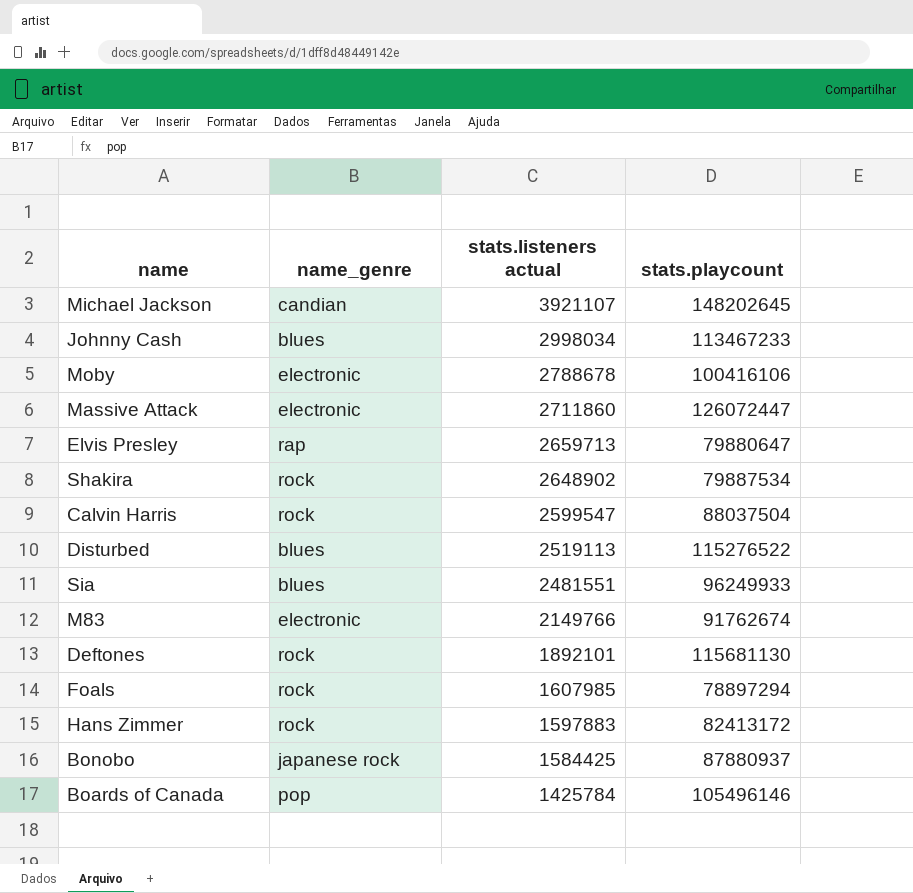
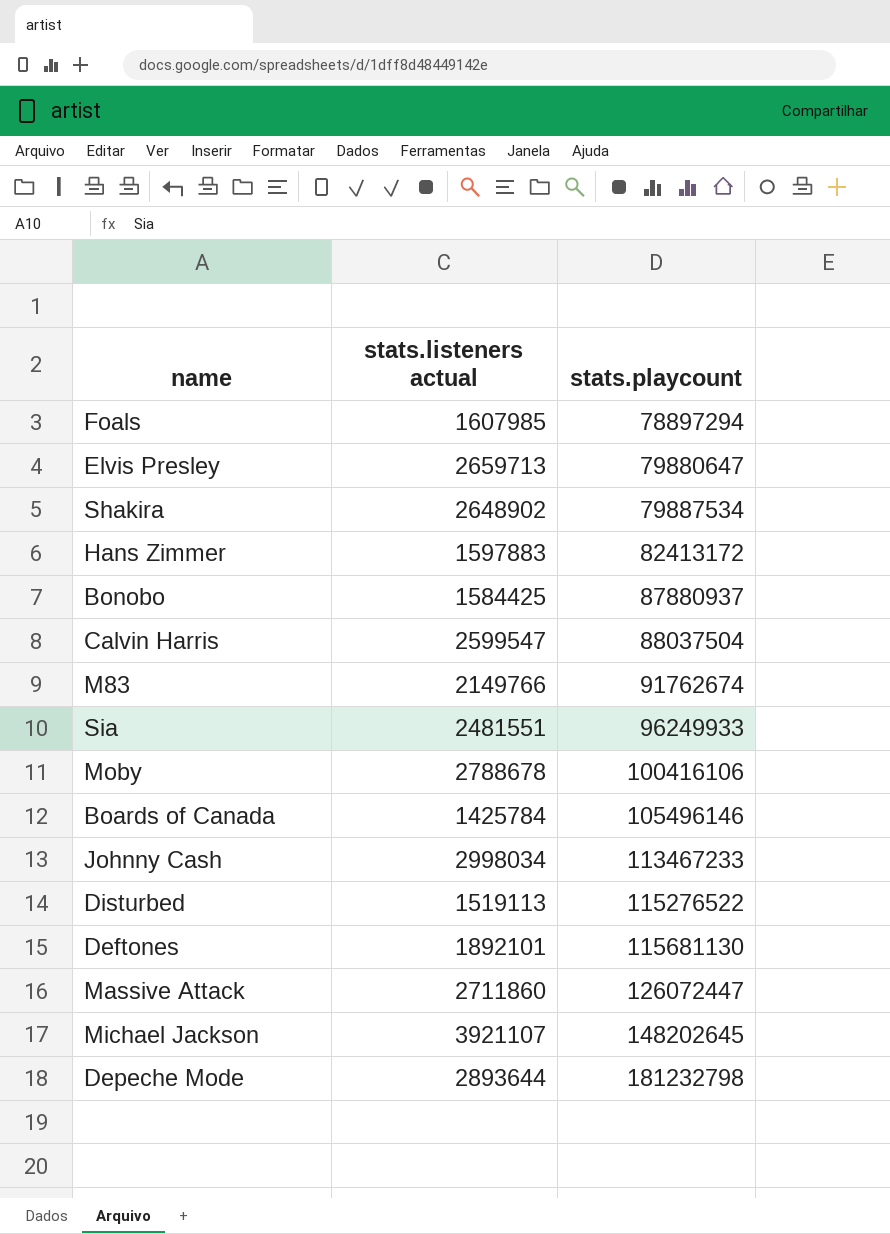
row order: stats.listeners actual descending -> stats.playcount ascending
column name_genre | position: 2 -> none
Disturbed | stats.listeners actual: 2519113 -> 1519113
row Depeche Mode: none -> 2893644 | 181232798

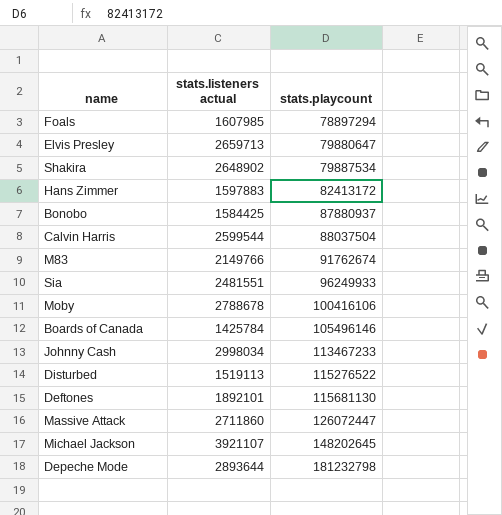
Calvin Harris | stats.listeners actual: 2599547 -> 2599544

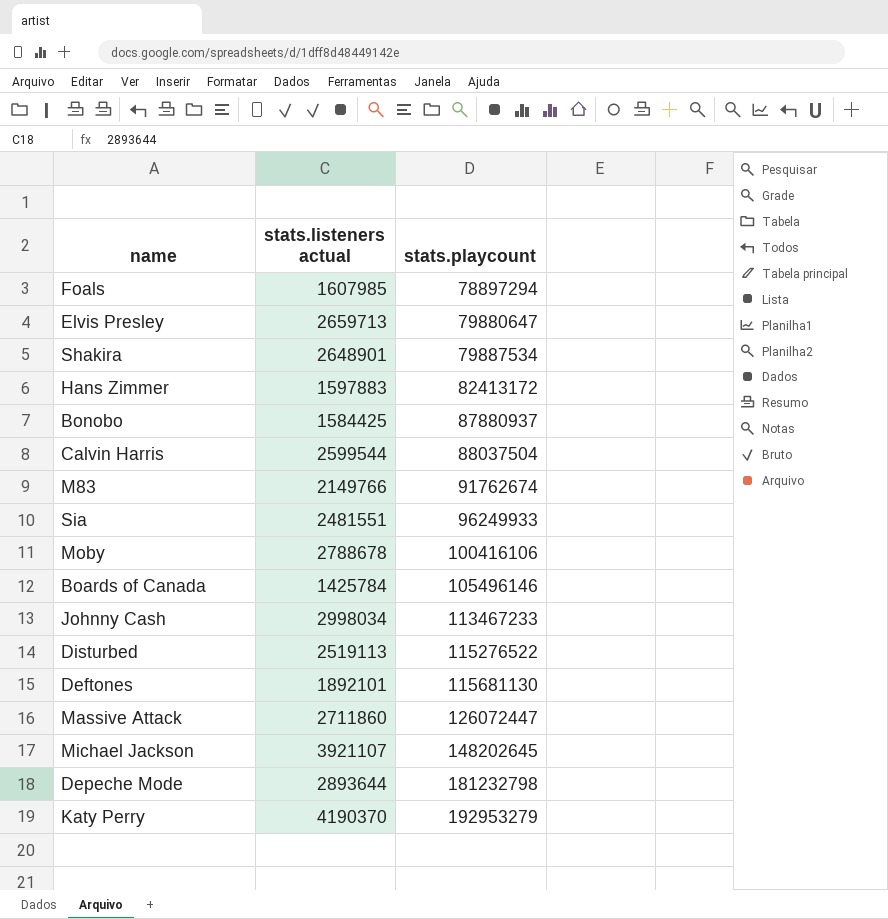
Shakira | stats.listeners actual: 2648902 -> 2648901
Disturbed | stats.listeners actual: 1519113 -> 2519113
row Katy Perry: none -> 4190370 | 192953279

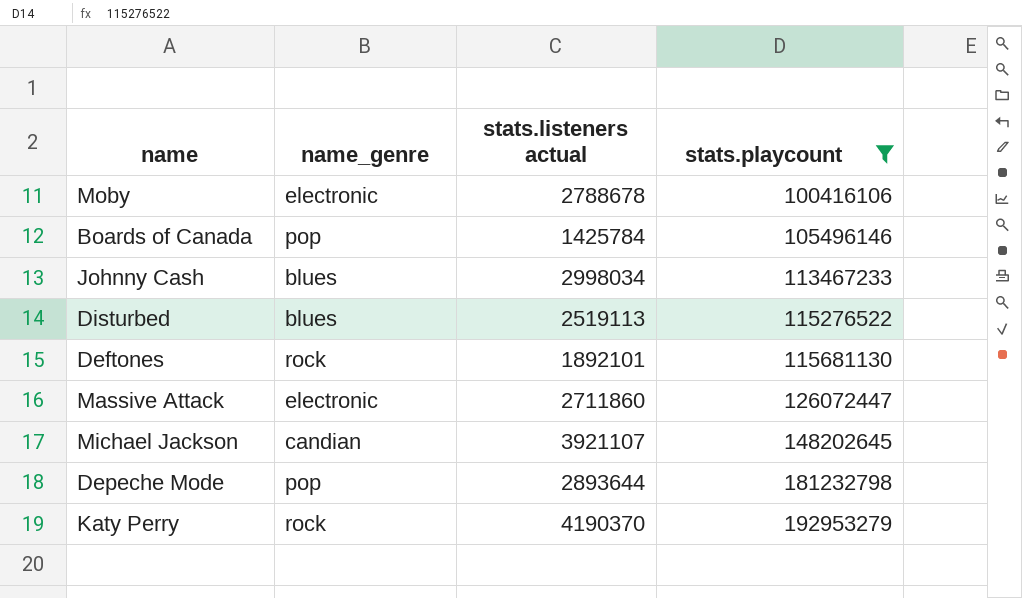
filter: none -> stats.playcount >= 100416106
column name_genre | position: none -> 2

